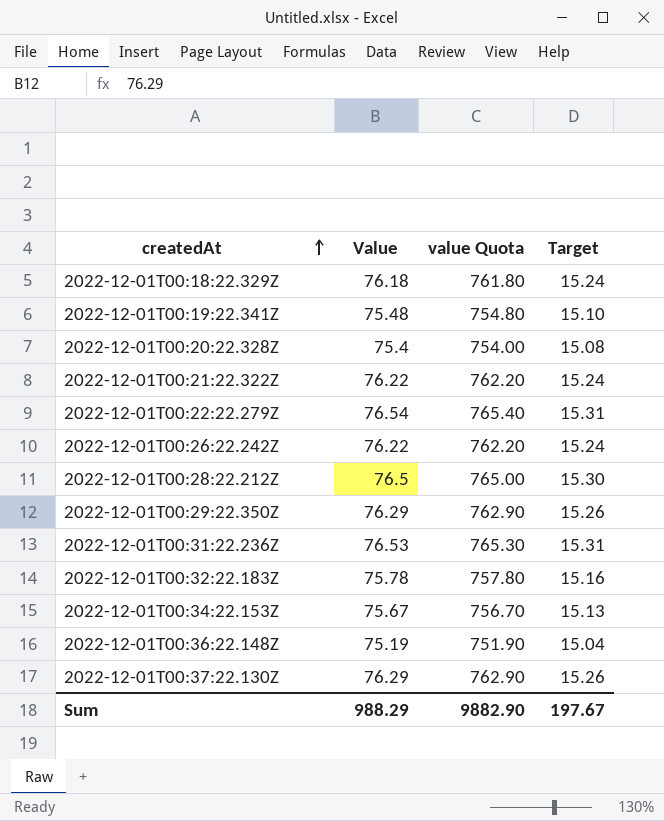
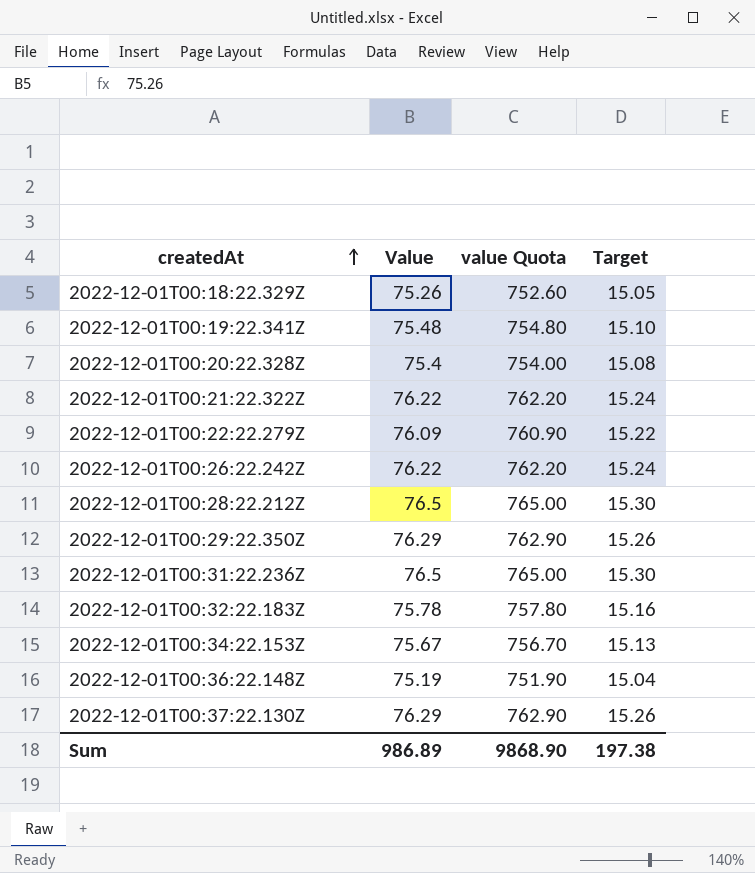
2022-12-01T00:18:22.329Z | Value: 76.18 -> 75.26
2022-12-01T00:18:22.329Z | value Quota: 761.80 -> 752.60
2022-12-01T00:18:22.329Z | Target: 15.24 -> 15.05
2022-12-01T00:22:22.279Z | Value: 76.54 -> 76.09
2022-12-01T00:22:22.279Z | value Quota: 765.40 -> 760.90
2022-12-01T00:22:22.279Z | Target: 15.31 -> 15.22
2022-12-01T00:31:22.236Z | Value: 76.53 -> 76.5
2022-12-01T00:31:22.236Z | value Quota: 765.30 -> 765.00
2022-12-01T00:31:22.236Z | Target: 15.31 -> 15.30
Sum | Value: 988.29 -> 986.89
Sum | value Quota: 9882.90 -> 9868.90
Sum | Target: 197.67 -> 197.38

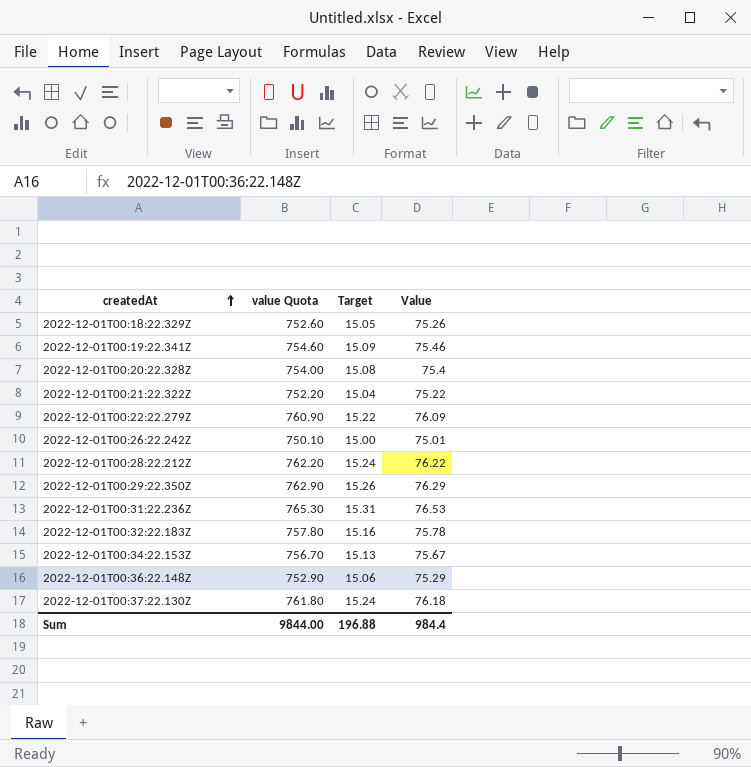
column Value | position: 2 -> 4
2022-12-01T00:19:22.341Z | value Quota: 754.80 -> 754.60
2022-12-01T00:19:22.341Z | Target: 15.10 -> 15.09
2022-12-01T00:19:22.341Z | Value: 75.48 -> 75.46
2022-12-01T00:21:22.322Z | value Quota: 762.20 -> 752.20
2022-12-01T00:21:22.322Z | Target: 15.24 -> 15.04
2022-12-01T00:21:22.322Z | Value: 76.22 -> 75.22
2022-12-01T00:26:22.242Z | value Quota: 762.20 -> 750.10
2022-12-01T00:26:22.242Z | Target: 15.24 -> 15.00
2022-12-01T00:26:22.242Z | Value: 76.22 -> 75.01
2022-12-01T00:28:22.212Z | value Quota: 765.00 -> 762.20
2022-12-01T00:28:22.212Z | Target: 15.30 -> 15.24
2022-12-01T00:28:22.212Z | Value: 76.5 -> 76.22
2022-12-01T00:31:22.236Z | value Quota: 765.00 -> 765.30
2022-12-01T00:31:22.236Z | Target: 15.30 -> 15.31
2022-12-01T00:31:22.236Z | Value: 76.5 -> 76.53
2022-12-01T00:36:22.148Z | value Quota: 751.90 -> 752.90
2022-12-01T00:36:22.148Z | Target: 15.04 -> 15.06
2022-12-01T00:36:22.148Z | Value: 75.19 -> 75.29
2022-12-01T00:37:22.130Z | value Quota: 762.90 -> 761.80
2022-12-01T00:37:22.130Z | Target: 15.26 -> 15.24
2022-12-01T00:37:22.130Z | Value: 76.29 -> 76.18
Sum | value Quota: 9868.90 -> 9844.00
Sum | Target: 197.38 -> 196.88
Sum | Value: 986.89 -> 984.4

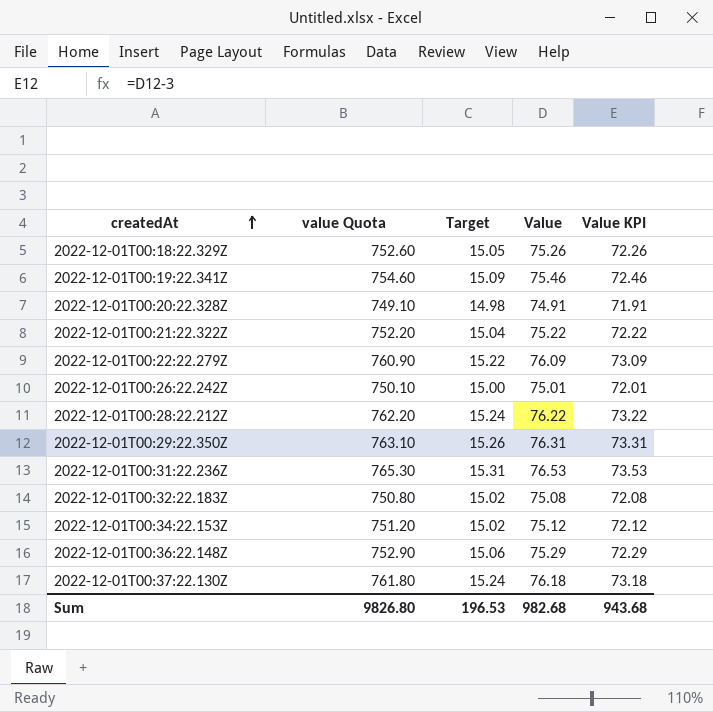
column Value KPI | formula: none -> [Value] - 3
2022-12-01T00:20:22.328Z | value Quota: 754.00 -> 749.10
2022-12-01T00:20:22.328Z | Target: 15.08 -> 14.98
2022-12-01T00:20:22.328Z | Value: 75.4 -> 74.91
2022-12-01T00:29:22.350Z | value Quota: 762.90 -> 763.10
2022-12-01T00:29:22.350Z | Value: 76.29 -> 76.31
2022-12-01T00:32:22.183Z | value Quota: 757.80 -> 750.80
2022-12-01T00:32:22.183Z | Target: 15.16 -> 15.02
2022-12-01T00:32:22.183Z | Value: 75.78 -> 75.08
2022-12-01T00:34:22.153Z | value Quota: 756.70 -> 751.20
2022-12-01T00:34:22.153Z | Target: 15.13 -> 15.02
2022-12-01T00:34:22.153Z | Value: 75.67 -> 75.12
Sum | value Quota: 9844.00 -> 9826.80
Sum | Target: 196.88 -> 196.53
Sum | Value: 984.4 -> 982.68

